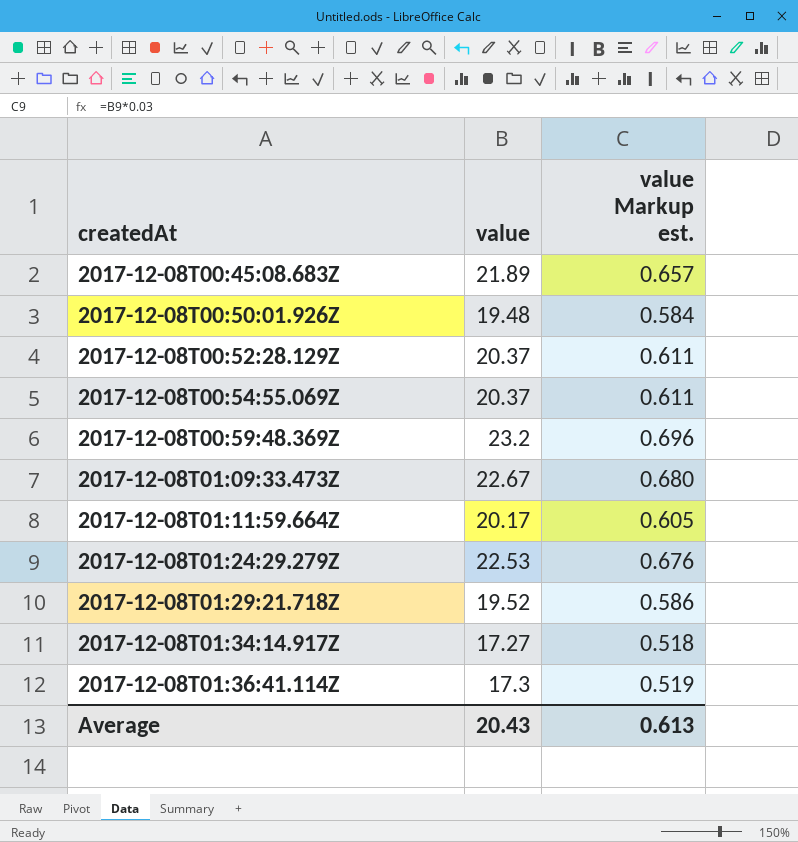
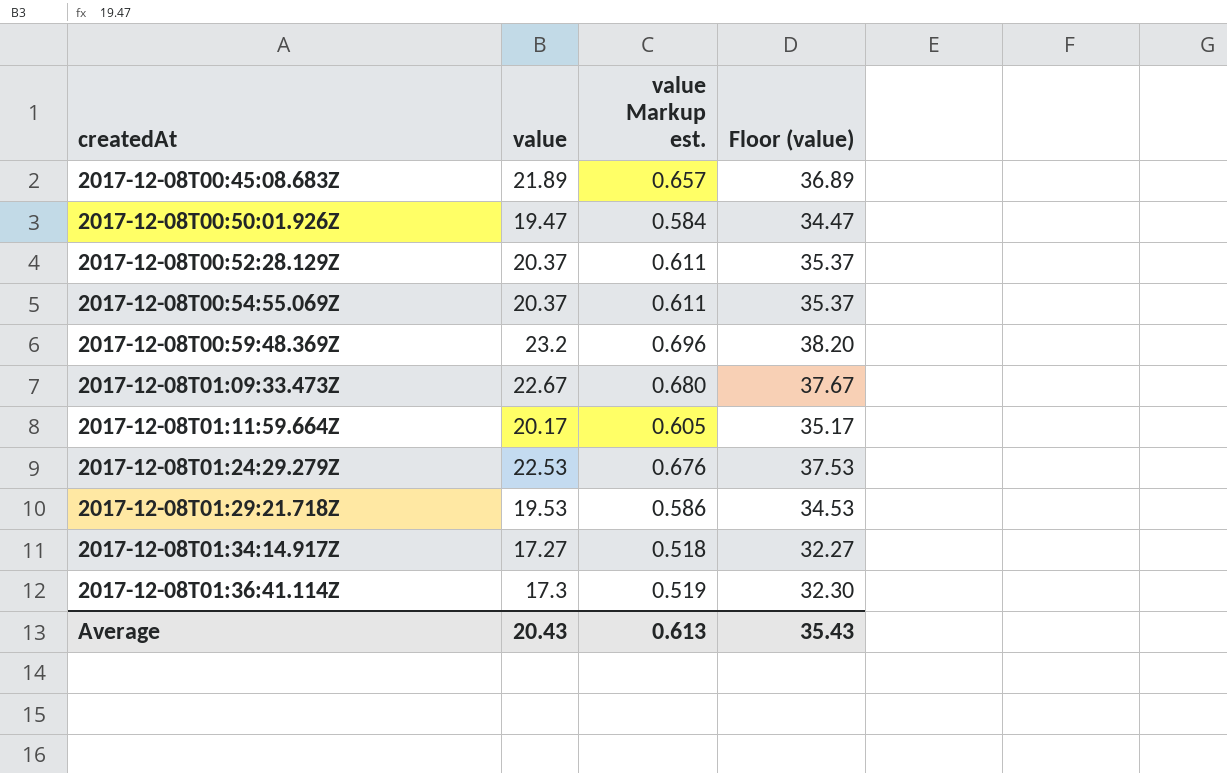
column Floor (value) | formula: none -> [value] + 15
2017-12-08T00:50:01.926Z | value: 19.48 -> 19.47
2017-12-08T01:29:21.718Z | value: 19.52 -> 19.53

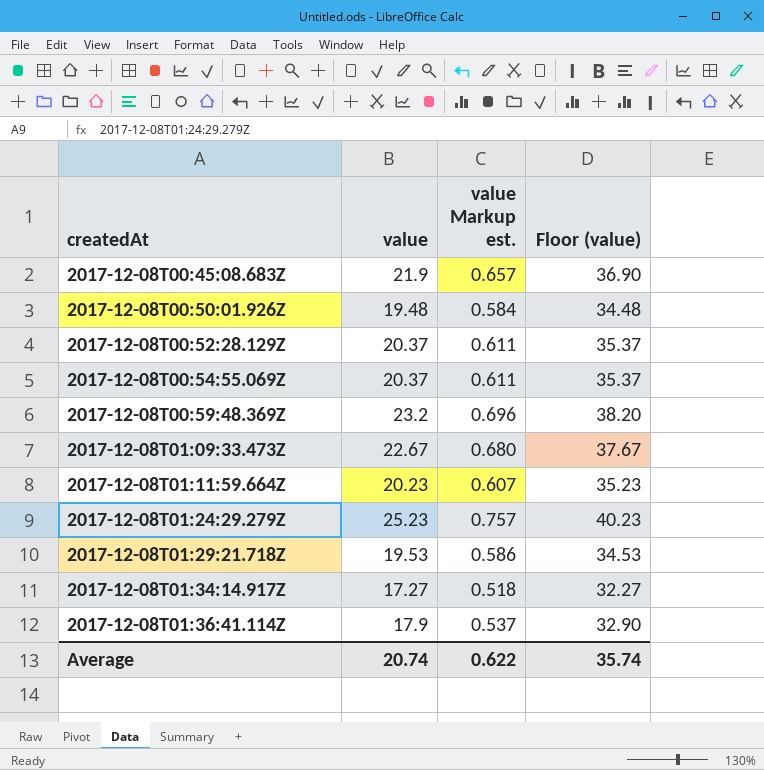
2017-12-08T00:45:08.683Z | value: 21.89 -> 21.9
2017-12-08T00:45:08.683Z | Floor (value): 36.89 -> 36.90
2017-12-08T00:50:01.926Z | value: 19.47 -> 19.48
2017-12-08T00:50:01.926Z | Floor (value): 34.47 -> 34.48
2017-12-08T01:11:59.664Z | value: 20.17 -> 20.23
2017-12-08T01:11:59.664Z | value Markup est.: 0.605 -> 0.607
2017-12-08T01:11:59.664Z | Floor (value): 35.17 -> 35.23
2017-12-08T01:24:29.279Z | value: 22.53 -> 25.23
2017-12-08T01:24:29.279Z | value Markup est.: 0.676 -> 0.757
2017-12-08T01:24:29.279Z | Floor (value): 37.53 -> 40.23
2017-12-08T01:36:41.114Z | value: 17.3 -> 17.9
2017-12-08T01:36:41.114Z | value Markup est.: 0.519 -> 0.537
2017-12-08T01:36:41.114Z | Floor (value): 32.30 -> 32.90
Average | value: 20.43 -> 20.74
Average | value Markup est.: 0.613 -> 0.622
Average | Floor (value): 35.43 -> 35.74

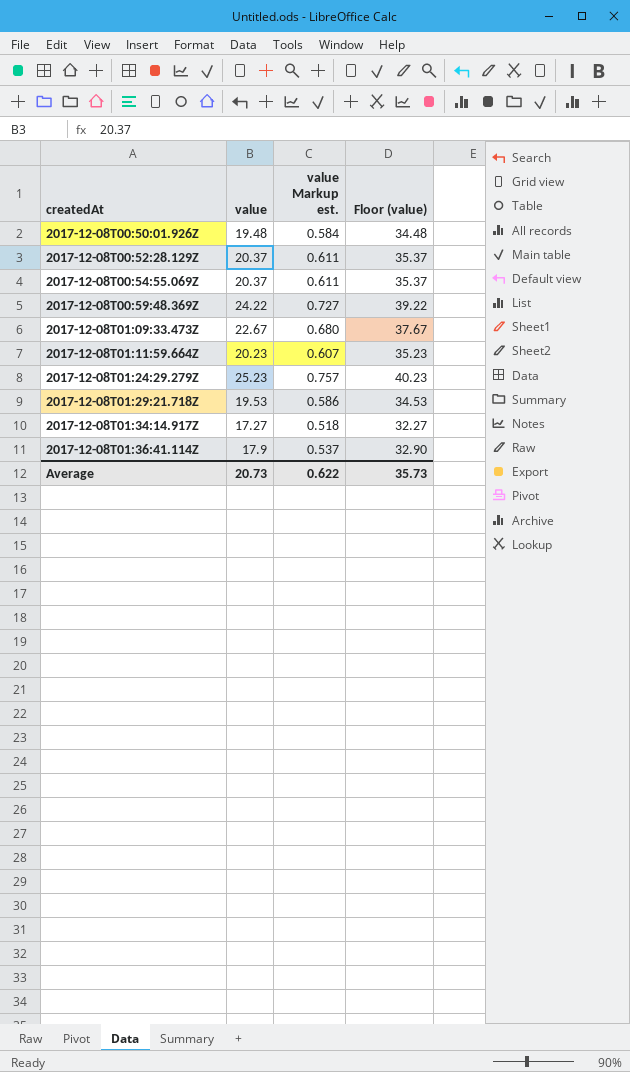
row 2017-12-08T00:45:08.683Z: 21.9 | 0.657 | 36.90 -> none
2017-12-08T00:59:48.369Z | value: 23.2 -> 24.22
2017-12-08T00:59:48.369Z | value Markup est.: 0.696 -> 0.727
2017-12-08T00:59:48.369Z | Floor (value): 38.20 -> 39.22
Average | value: 20.74 -> 20.73
Average | Floor (value): 35.74 -> 35.73

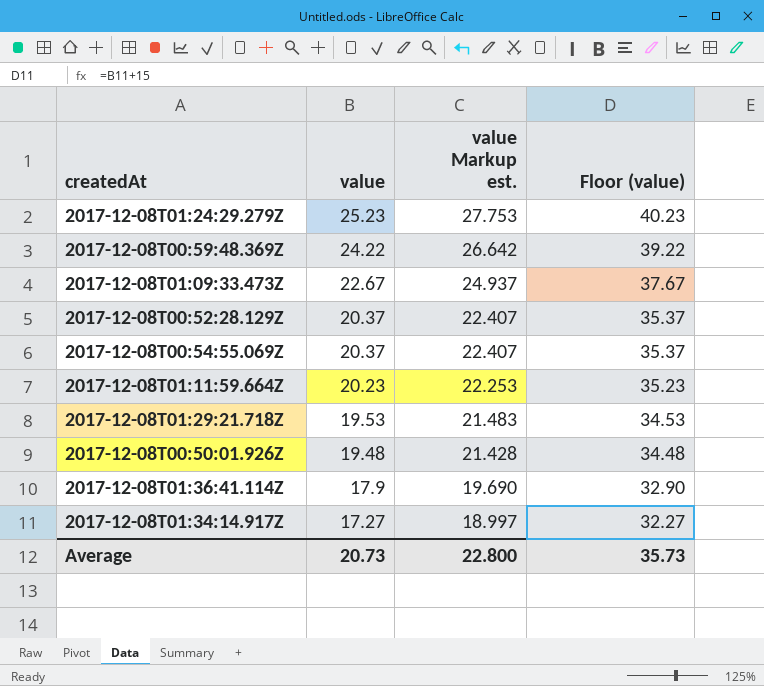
row order: createdAt ascending -> value descending
column value Markup est. | formula: [value] * 0.03 -> [value] * 1.1
Average | value Markup est.: 0.622 -> 22.800

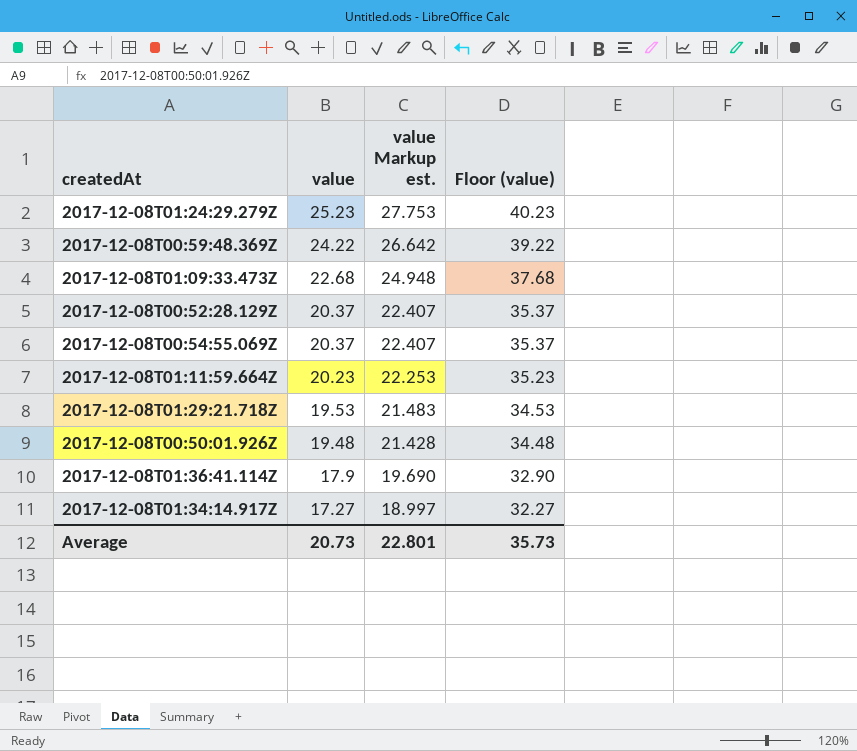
2017-12-08T01:09:33.473Z | value: 22.67 -> 22.68
2017-12-08T01:09:33.473Z | value Markup est.: 24.937 -> 24.948
2017-12-08T01:09:33.473Z | Floor (value): 37.67 -> 37.68
Average | value Markup est.: 22.800 -> 22.801

